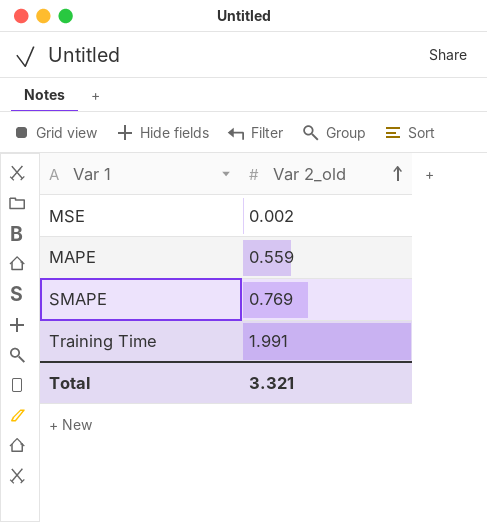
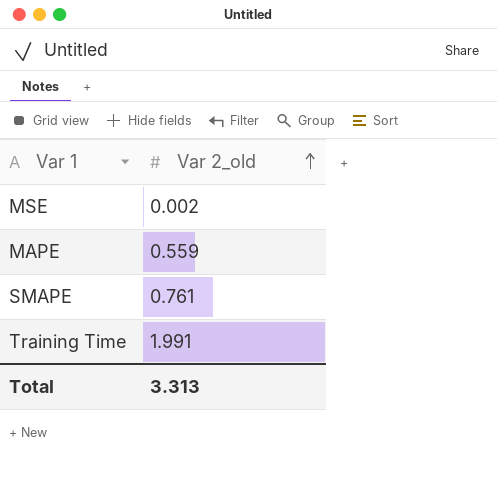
SMAPE | Var 2_old: 0.769 -> 0.761
Total | Var 2_old: 3.321 -> 3.313

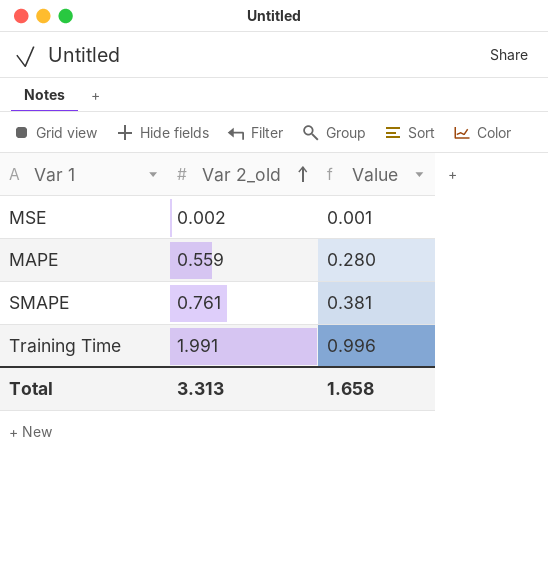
column Value | formula: none -> [Var 2_old] * 0.5

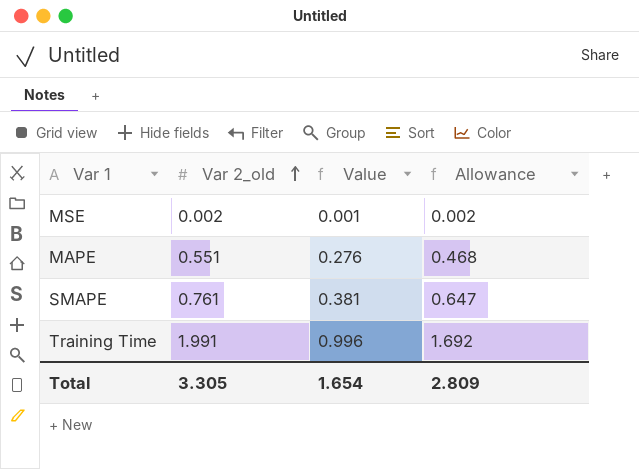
column Allowance | formula: none -> [Var 2_old] * 0.85
MAPE | Var 2_old: 0.559 -> 0.551
MAPE | Value: 0.280 -> 0.276
Total | Var 2_old: 3.313 -> 3.305
Total | Value: 1.658 -> 1.654

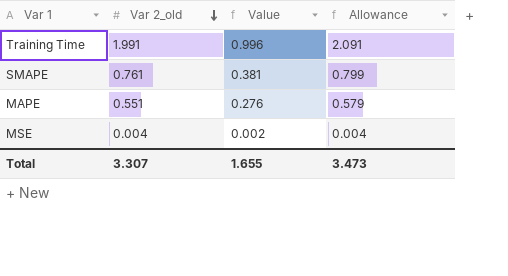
row order: Var 2_old ascending -> Var 2_old descending
column Allowance | formula: [Var 2_old] * 0.85 -> [Var 2_old] * 1.05
MSE | Var 2_old: 0.002 -> 0.004
MSE | Value: 0.001 -> 0.002
Total | Var 2_old: 3.305 -> 3.307
Total | Value: 1.654 -> 1.655
Total | Allowance: 2.809 -> 3.473

